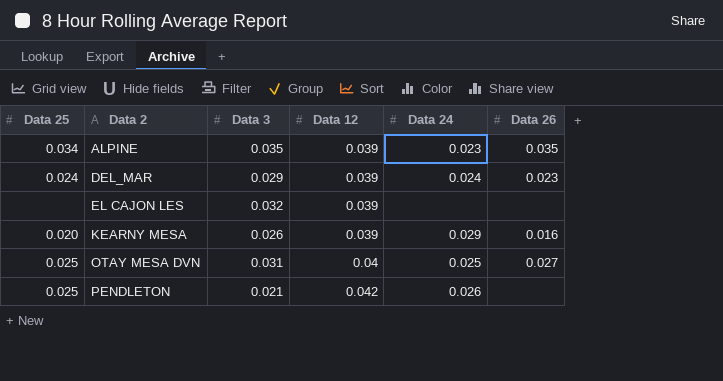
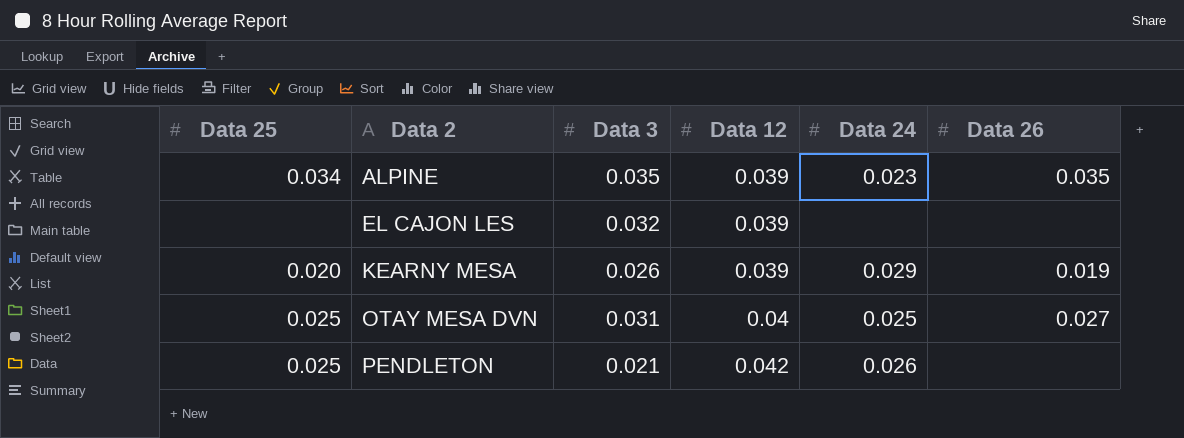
row DEL_MAR: 0.024 | 0.029 | 0.039 | 0.024 | 0.023 -> none
KEARNY MESA | Data 26: 0.016 -> 0.019

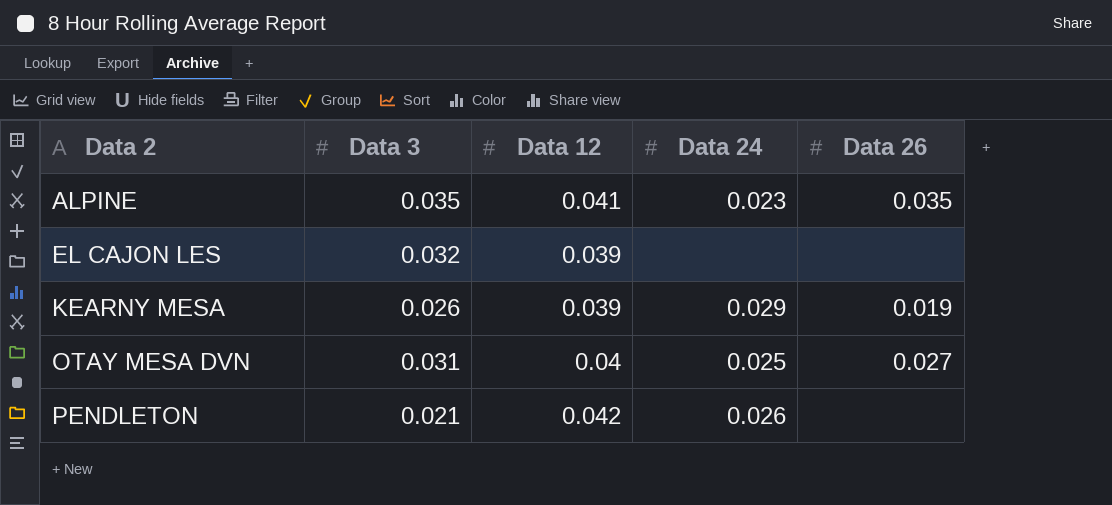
column Data 25 | position: 1 -> none
ALPINE | Data 12: 0.039 -> 0.041

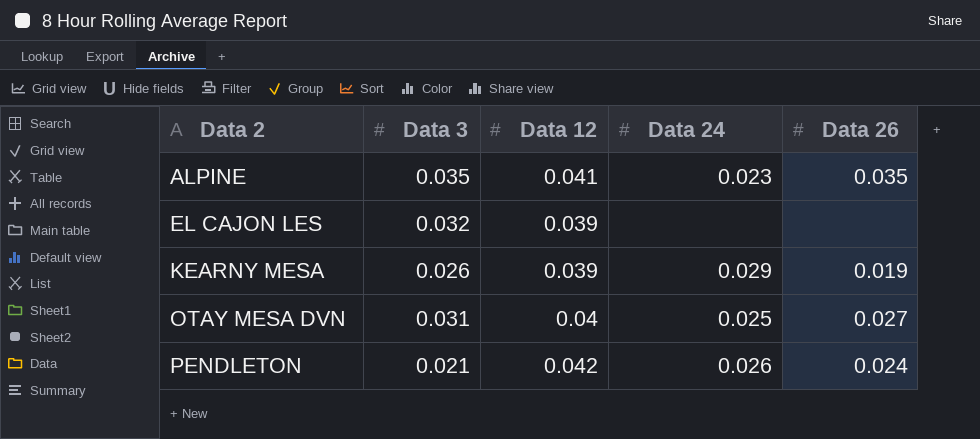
PENDLETON | Data 26: none -> 0.024

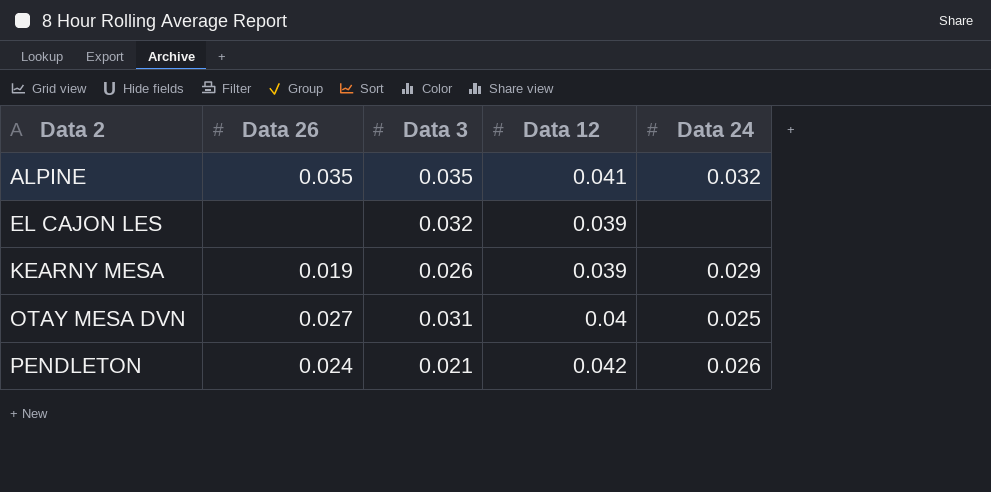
column Data 26 | position: 5 -> 2
ALPINE | Data 24: 0.023 -> 0.032

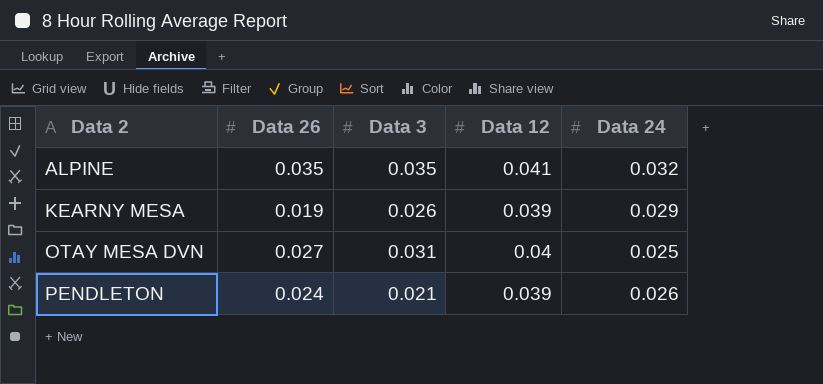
row EL CAJON LES: none | 0.032 | 0.039 | none -> none
PENDLETON | Data 12: 0.042 -> 0.039

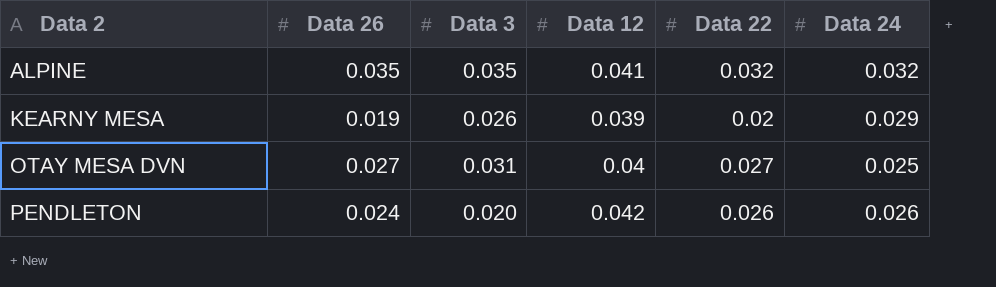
column Data 22 | position: none -> 5
PENDLETON | Data 3: 0.021 -> 0.020
PENDLETON | Data 12: 0.039 -> 0.042

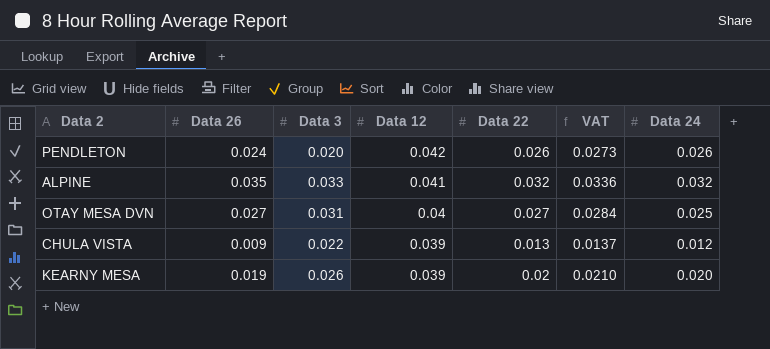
row order: Data 2 ascending -> Data 12 descending
column VAT | formula: none -> [Data 22] * 1.05
ALPINE | Data 3: 0.035 -> 0.033
row CHULA VISTA: none -> 0.009 | 0.022 | 0.039 | 0.013 | 0.0137 | 0.012
KEARNY MESA | Data 24: 0.029 -> 0.020

